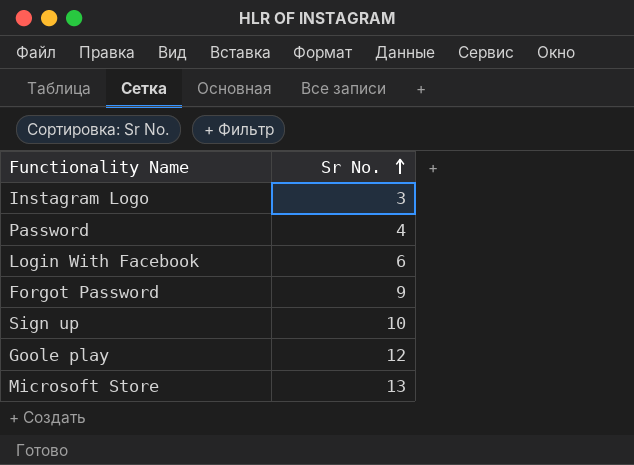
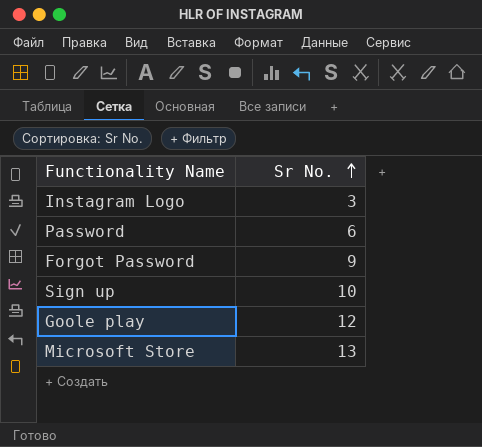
row Login With Facebook: 6 -> none
Password | Sr No.: 4 -> 6

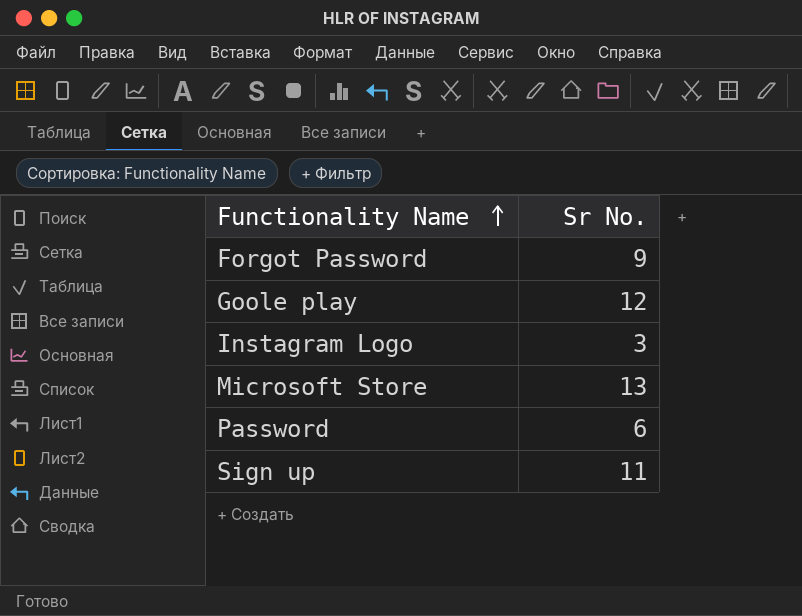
row order: Sr No. ascending -> Functionality Name ascending
Sign up | Sr No.: 10 -> 11

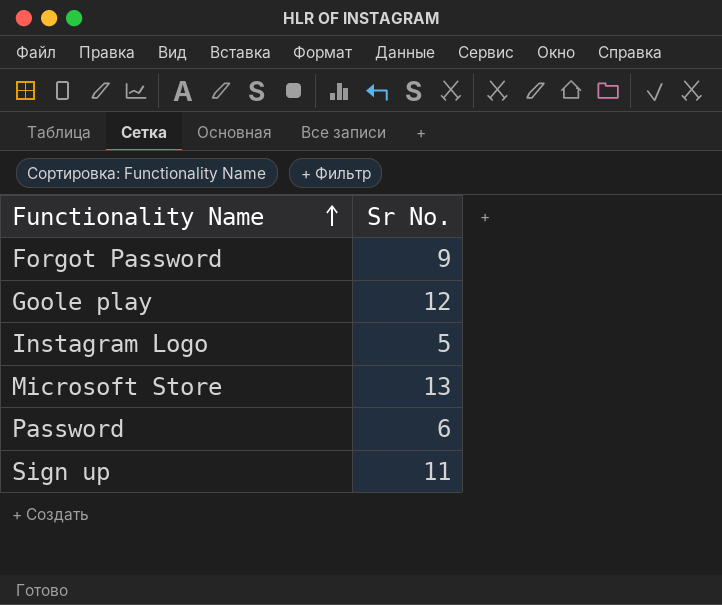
Instagram Logo | Sr No.: 3 -> 5

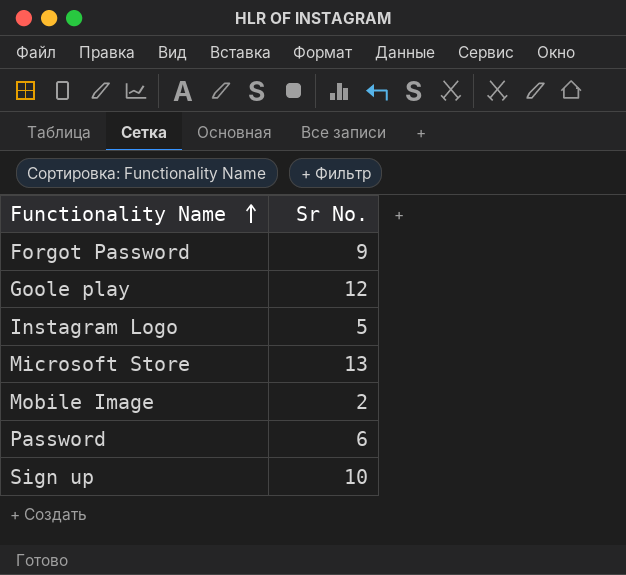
row Mobile Image: none -> 2
Sign up | Sr No.: 11 -> 10

